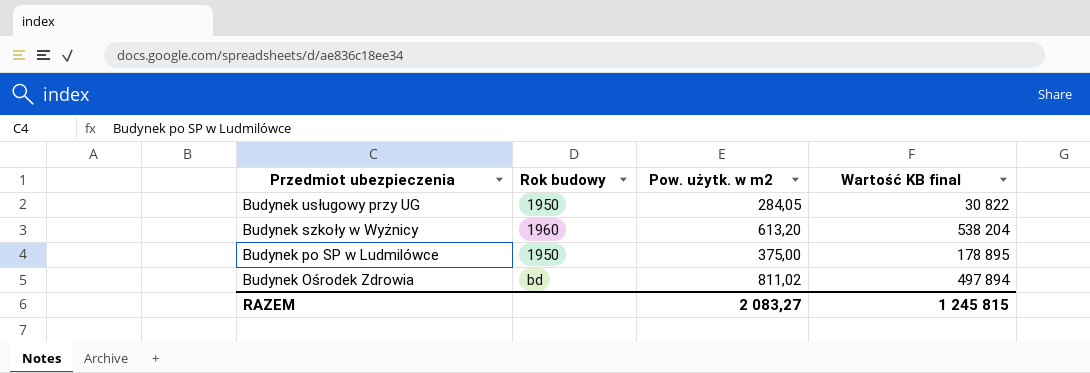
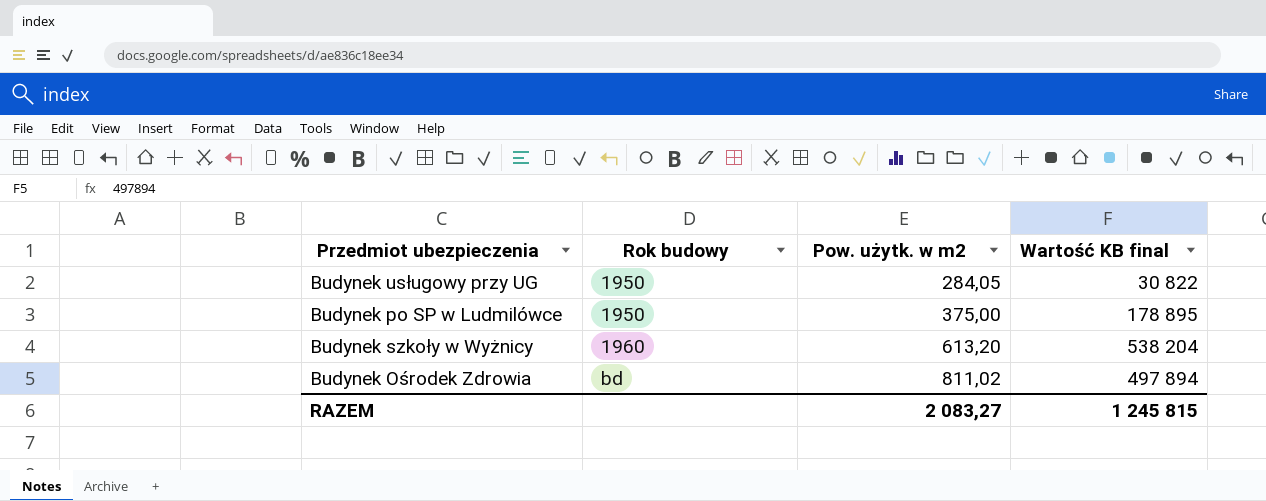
row order: Przedmiot ubezpieczenia descending -> Rok budowy ascending

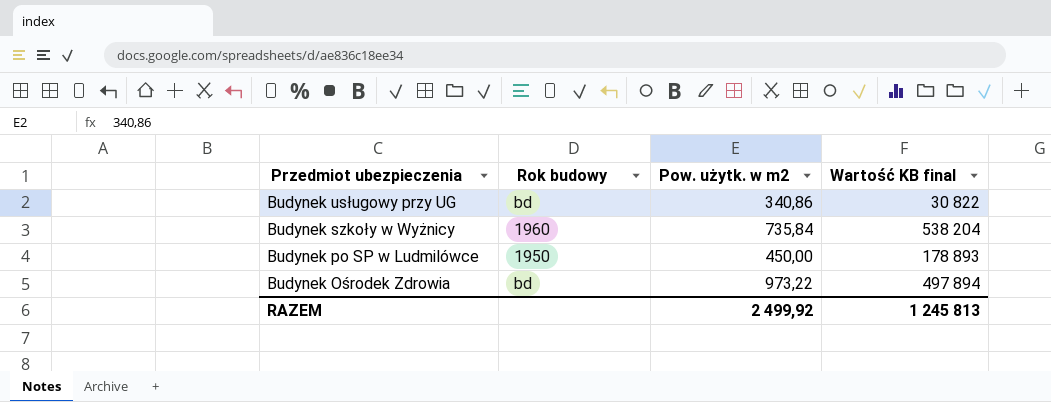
row order: Rok budowy ascending -> Przedmiot ubezpieczenia descending
Budynek usługowy przy UG | Rok budowy: 1950 -> bd
Budynek usługowy przy UG | Pow. użytk. w m2: 284,05 -> 340,86
Budynek szkoły w Wyżnicy | Pow. użytk. w m2: 613,20 -> 735,84
Budynek po SP w Ludmilówce | Pow. użytk. w m2: 375,00 -> 450,00
Budynek po SP w Ludmilówce | Wartość KB final: 178 895 -> 178 893
Budynek Ośrodek Zdrowia | Pow. użytk. w m2: 811,02 -> 973,22
RAZEM | Pow. użytk. w m2: 2 083,27 -> 2 499,92
RAZEM | Wartość KB final: 1 245 815 -> 1 245 813

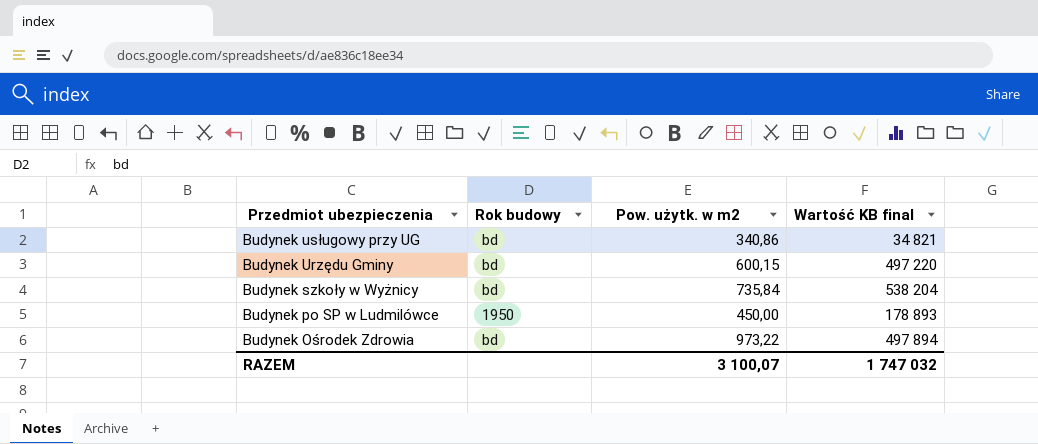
Budynek usługowy przy UG | Wartość KB final: 30 822 -> 34 821
row Budynek Urzędu Gminy: none -> bd | 600,15 | 497 220
Budynek szkoły w Wyżnicy | Rok budowy: 1960 -> bd
RAZEM | Pow. użytk. w m2: 2 499,92 -> 3 100,07
RAZEM | Wartość KB final: 1 245 813 -> 1 747 032

